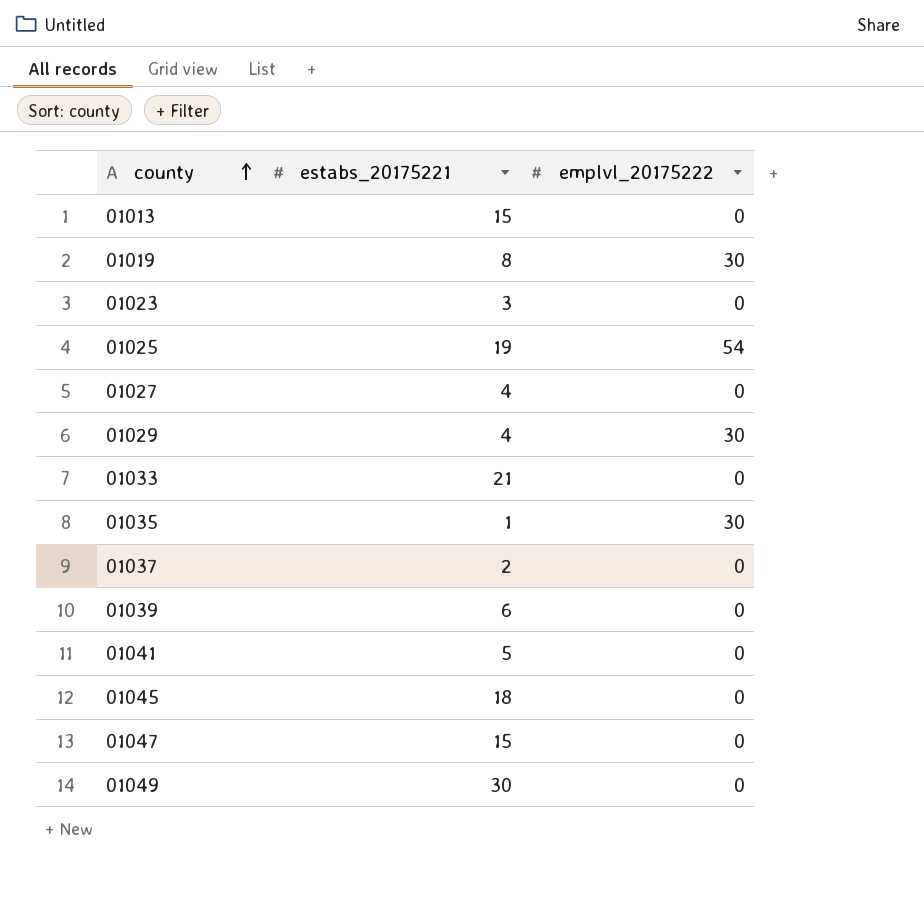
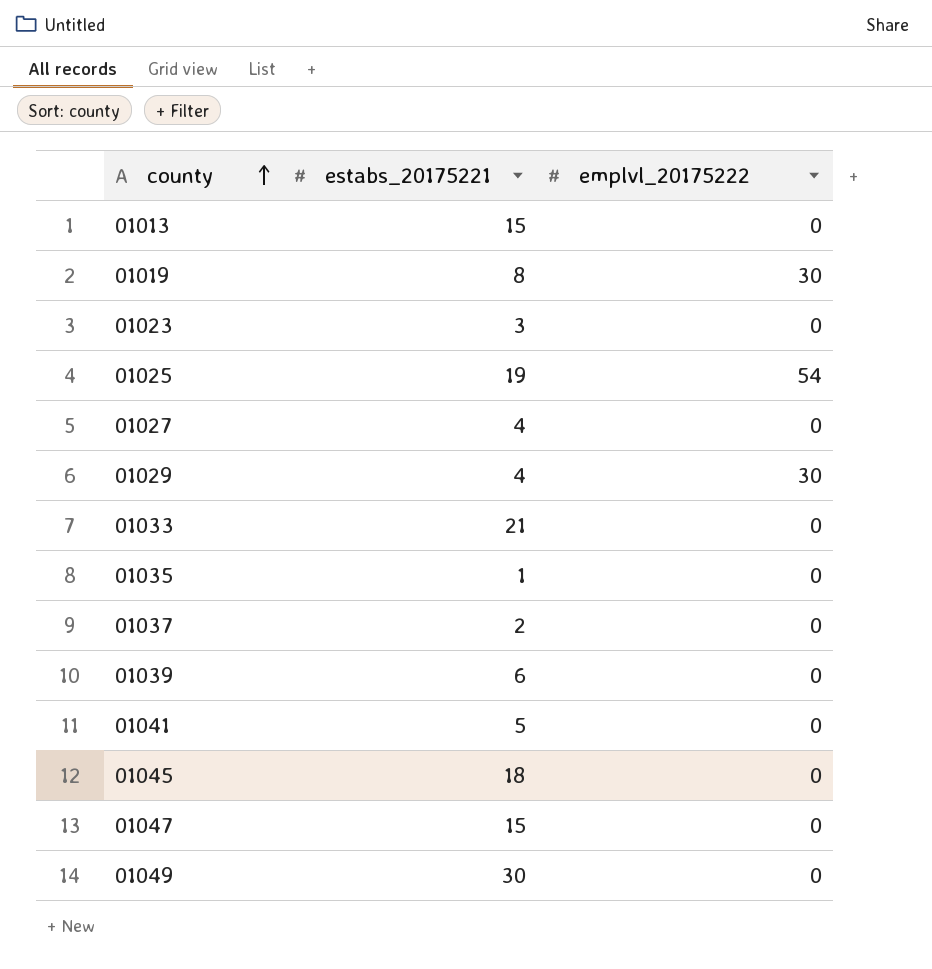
01035 | emplvl_20175222: 30 -> 0

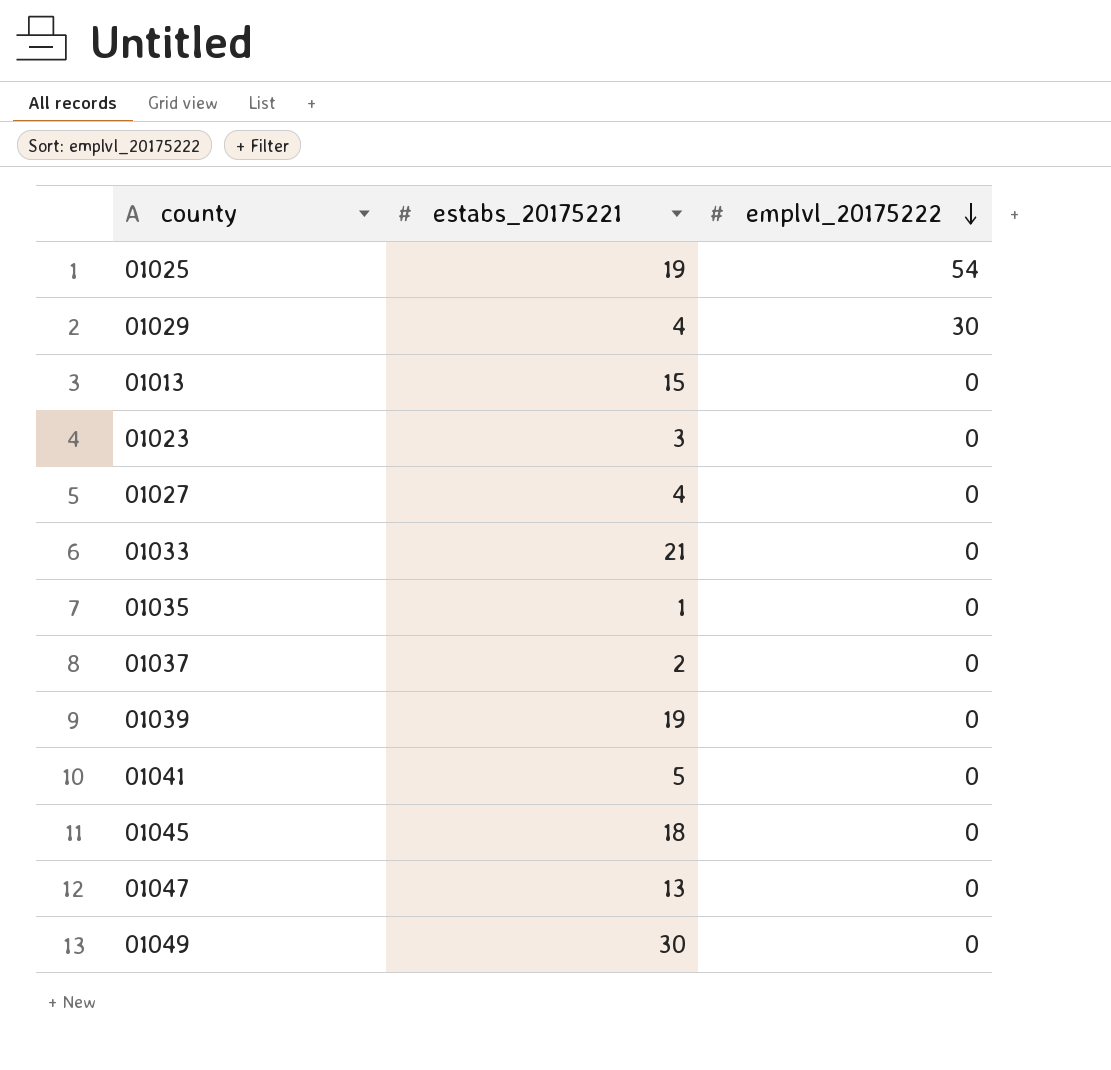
row order: county ascending -> emplvl_20175222 descending
row 01019: 8 | 30 -> none
01039 | estabs_20175221: 6 -> 19
01047 | estabs_20175221: 15 -> 13

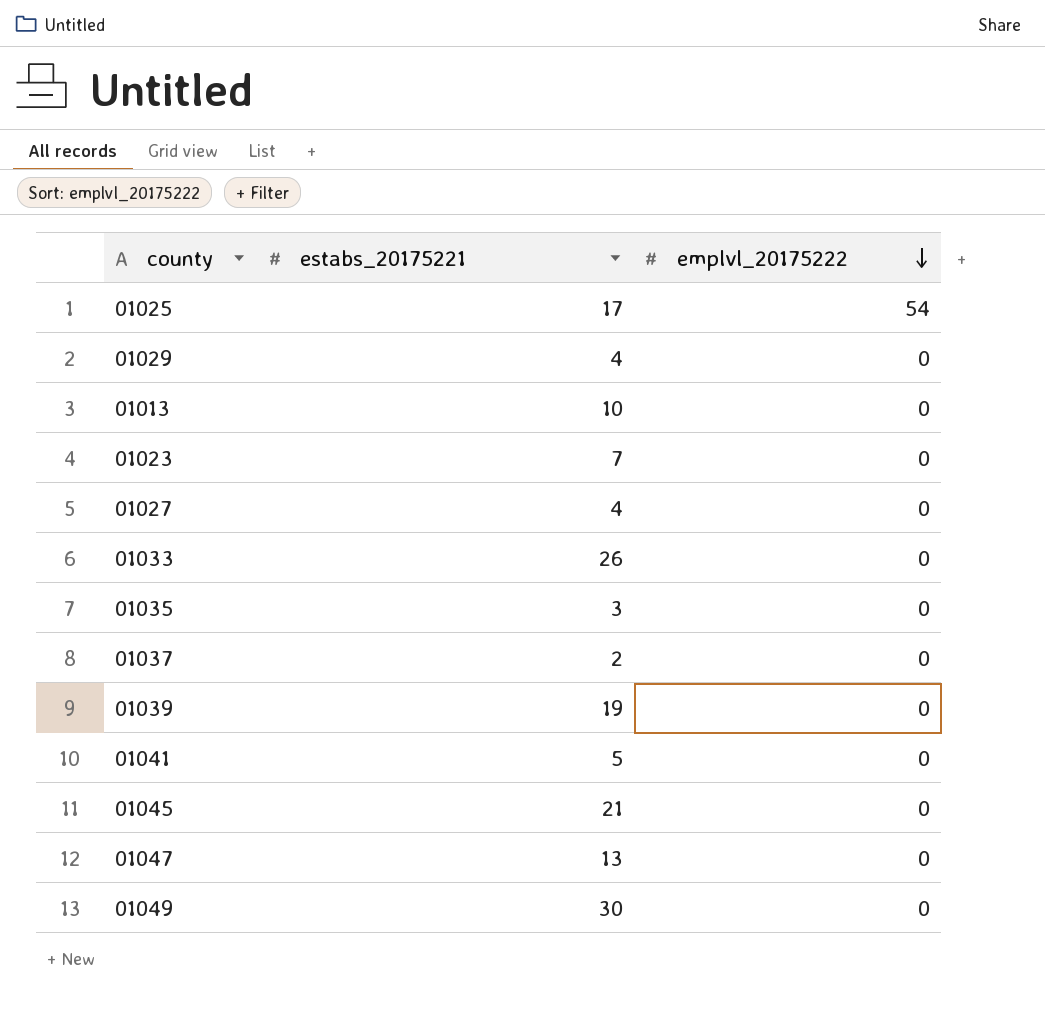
01025 | estabs_20175221: 19 -> 17
01029 | emplvl_20175222: 30 -> 0
01013 | estabs_20175221: 15 -> 10
01023 | estabs_20175221: 3 -> 7
01033 | estabs_20175221: 21 -> 26
01035 | estabs_20175221: 1 -> 3
01045 | estabs_20175221: 18 -> 21

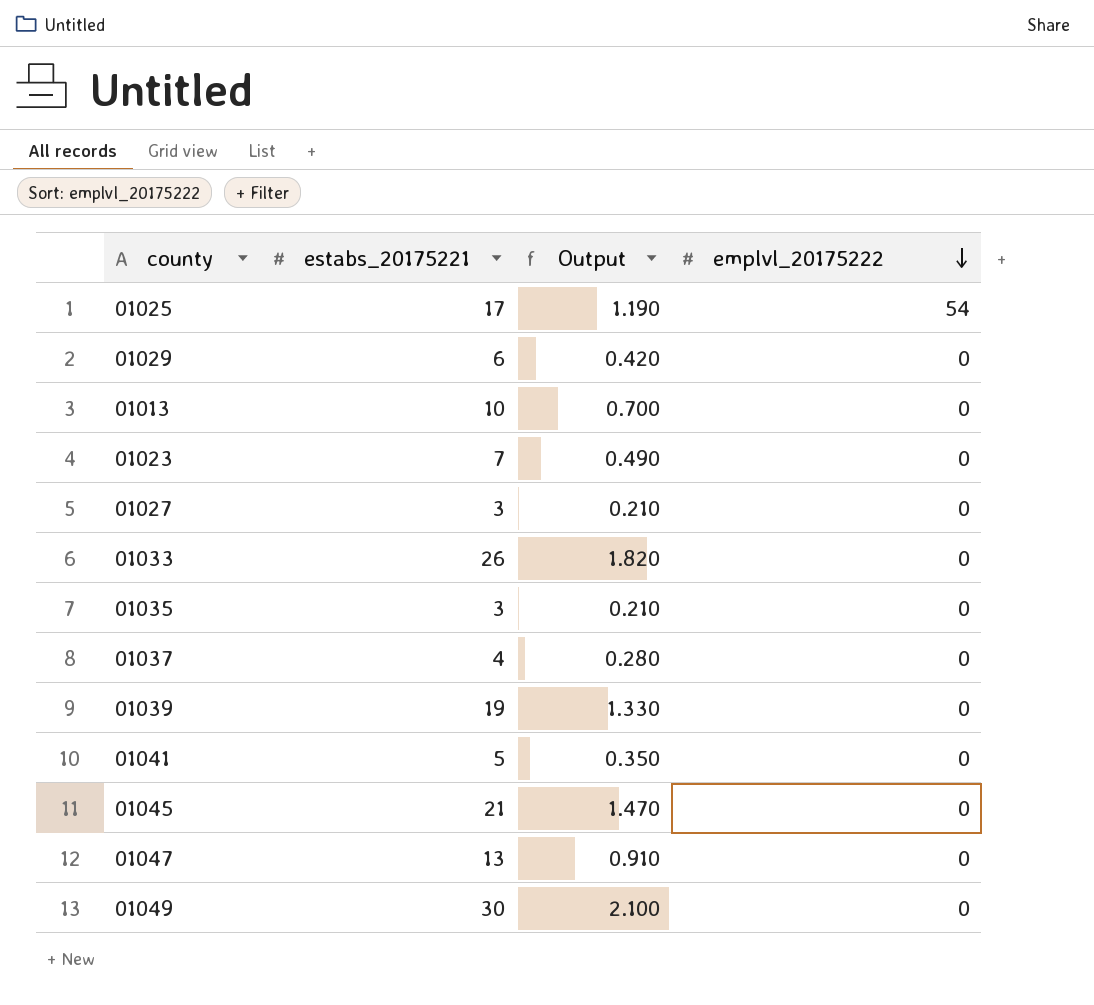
column Output | formula: none -> [estabs_20175221] * 0.07
01029 | estabs_20175221: 4 -> 6
01027 | estabs_20175221: 4 -> 3
01037 | estabs_20175221: 2 -> 4

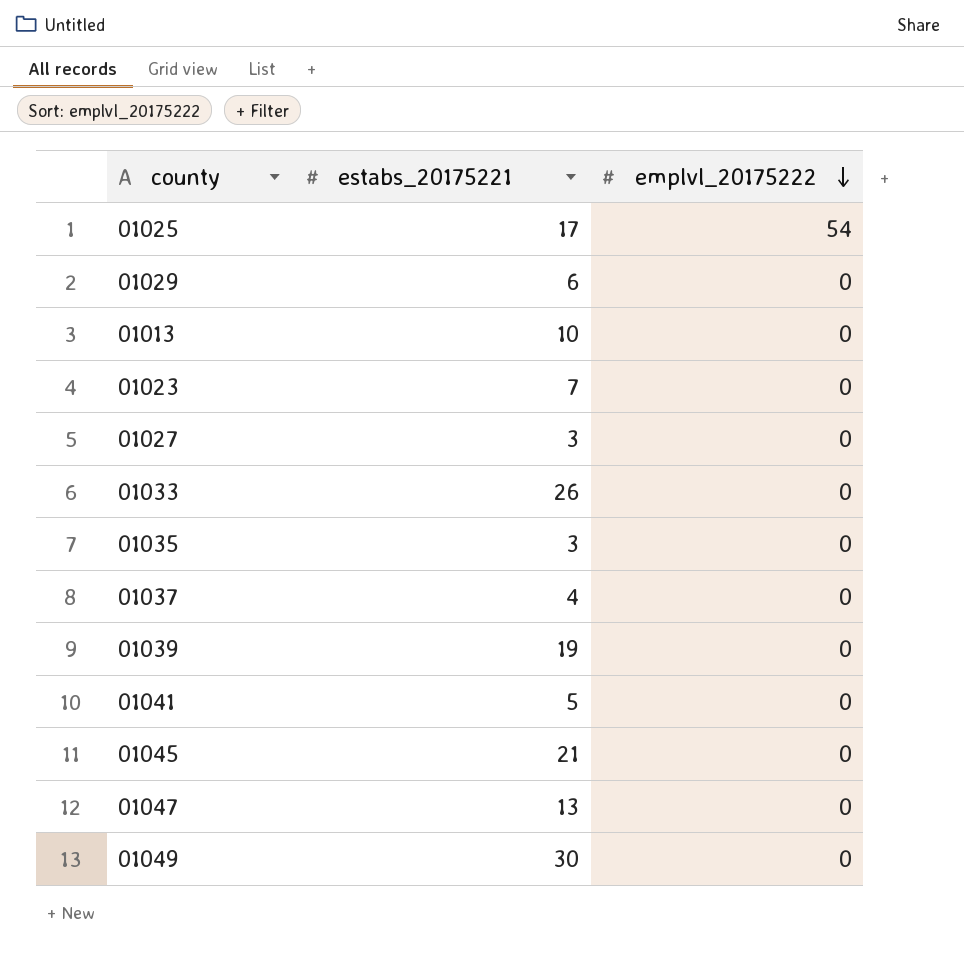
column Output | formula: [estabs_20175221] * 0.07 -> none

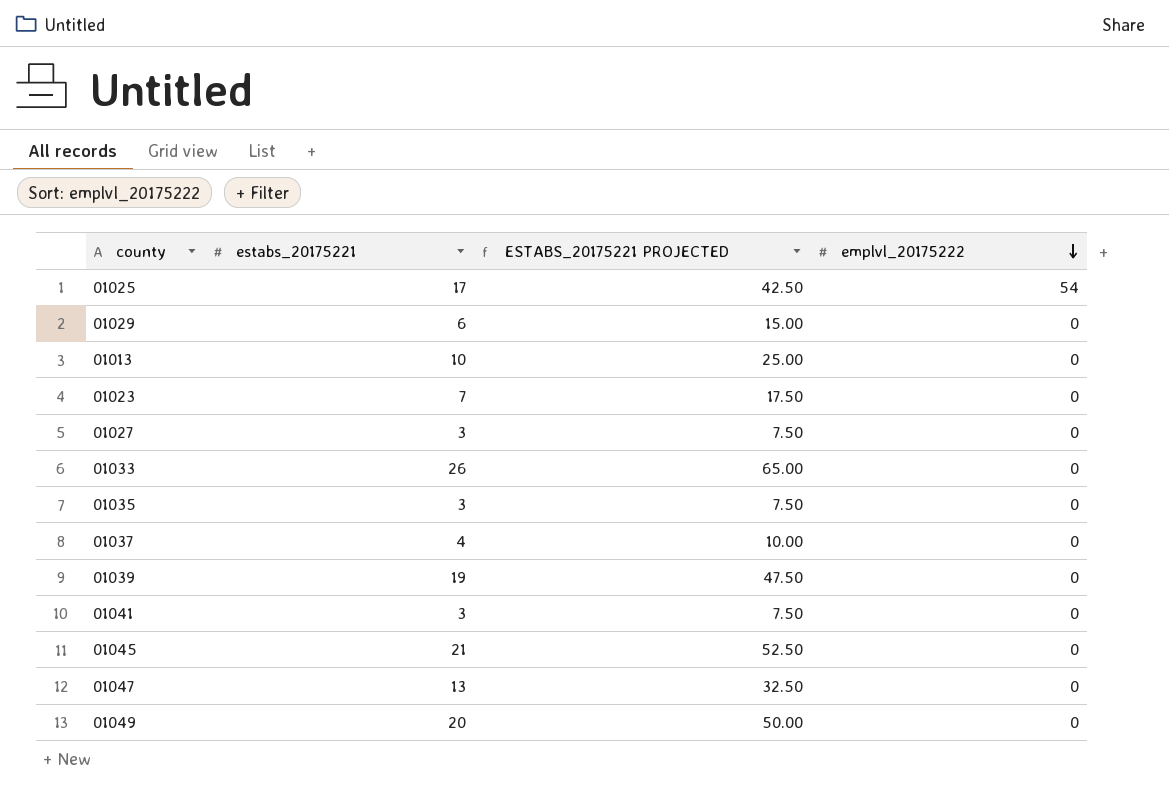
column ESTABS_20175221 PROJECTED | formula: none -> [estabs_20175221] * 2.5
01041 | estabs_20175221: 5 -> 3
01049 | estabs_20175221: 30 -> 20

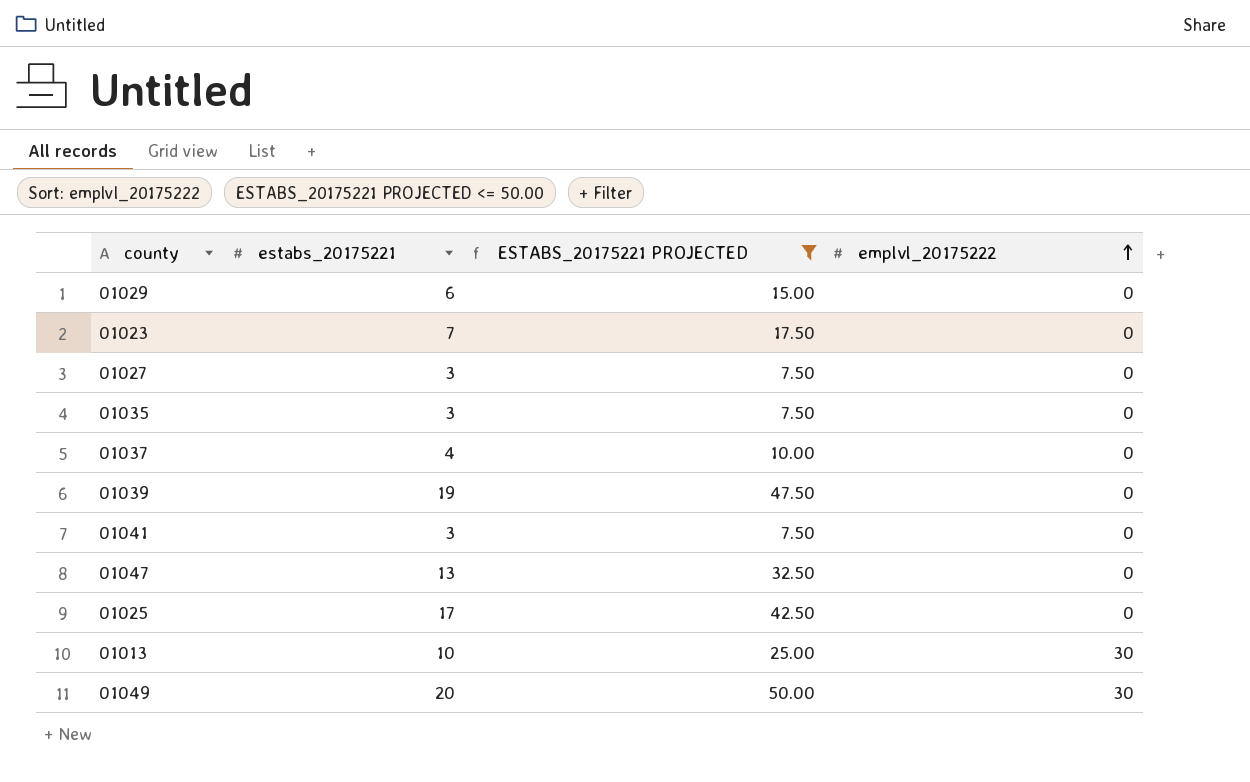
filter: none -> ESTABS_20175221 PROJECTED <= 50.00
row order: emplvl_20175222 descending -> emplvl_20175222 ascending
01025 | emplvl_20175222: 54 -> 0
01013 | emplvl_20175222: 0 -> 30
01049 | emplvl_20175222: 0 -> 30

